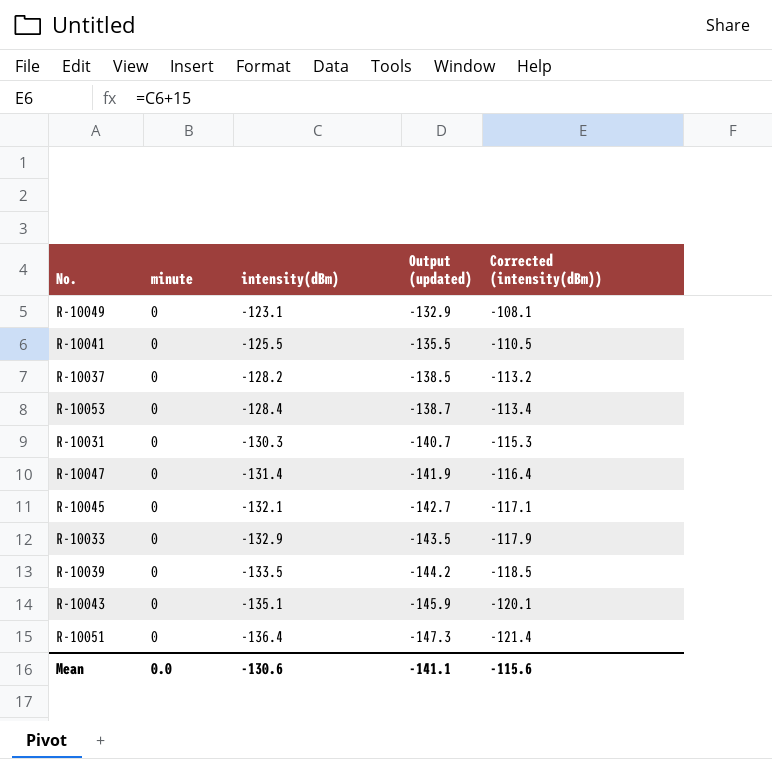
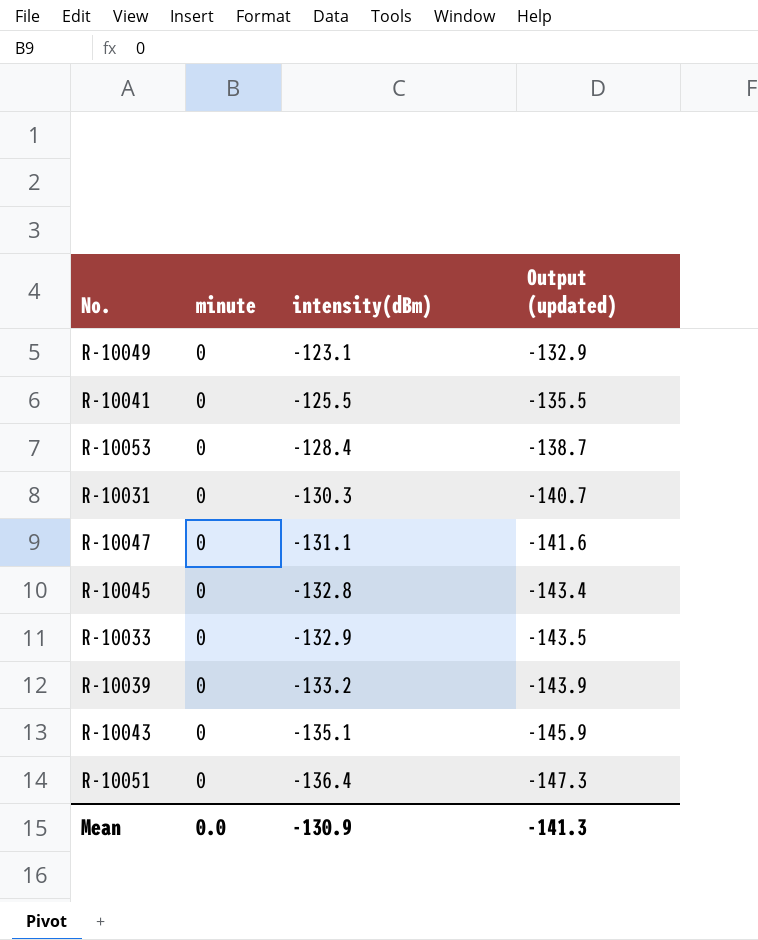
column Corrected (intensity(dBm)) | formula: [intensity(dBm)] + 15 -> none
row R-10037: 0 | -128.2 | -138.5 | -113.2 -> none
R-10047 | intensity(dBm): -131.4 -> -131.1
R-10047 | Output (updated): -141.9 -> -141.6
R-10045 | intensity(dBm): -132.1 -> -132.8
R-10045 | Output (updated): -142.7 -> -143.4
R-10039 | intensity(dBm): -133.5 -> -133.2
R-10039 | Output (updated): -144.2 -> -143.9
Mean | intensity(dBm): -130.6 -> -130.9
Mean | Output (updated): -141.1 -> -141.3

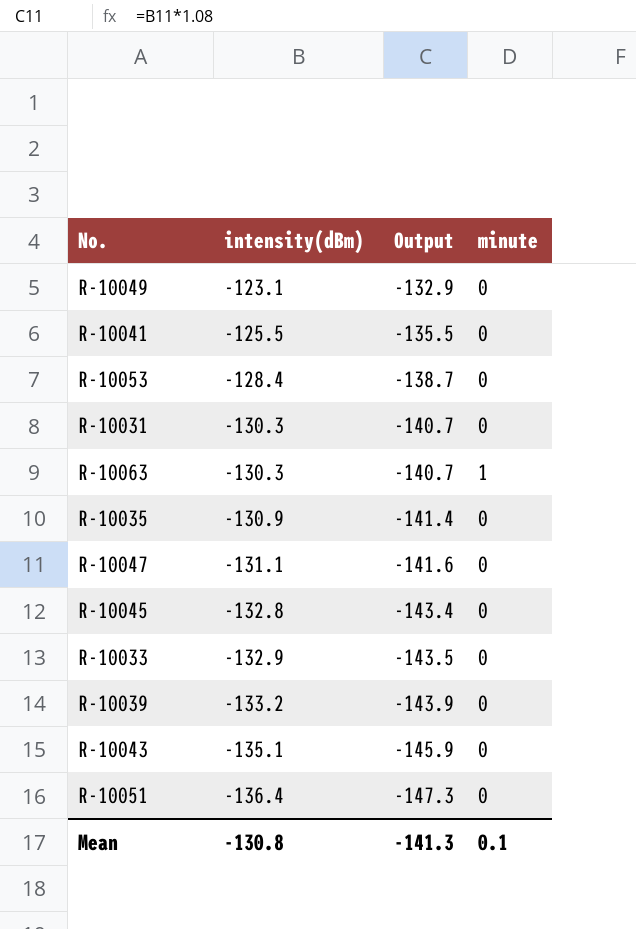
column name: Output (updated) -> Output
column minute | position: 2 -> 4
row R-10063: none -> -130.3 | -140.7 | 1
row R-10035: none -> -130.9 | -141.4 | 0
Mean | intensity(dBm): -130.9 -> -130.8
Mean | minute: 0.0 -> 0.1

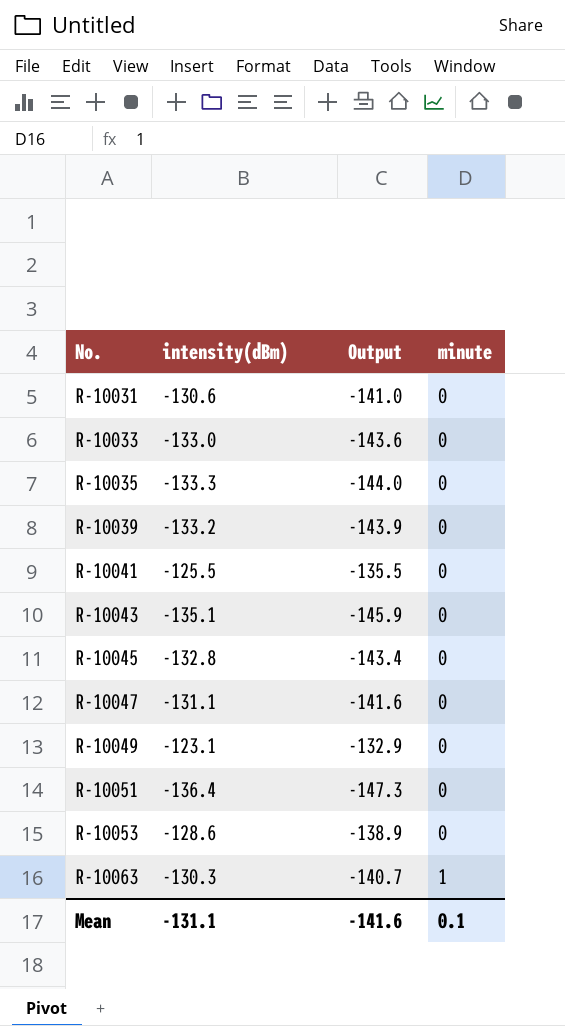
row order: intensity(dBm) descending -> No. ascending
R-10031 | intensity(dBm): -130.3 -> -130.6
R-10031 | Output: -140.7 -> -141.0
R-10033 | intensity(dBm): -132.9 -> -133.0
R-10033 | Output: -143.5 -> -143.6
R-10035 | intensity(dBm): -130.9 -> -133.3
R-10035 | Output: -141.4 -> -144.0
R-10053 | intensity(dBm): -128.4 -> -128.6
R-10053 | Output: -138.7 -> -138.9
Mean | intensity(dBm): -130.8 -> -131.1
Mean | Output: -141.3 -> -141.6

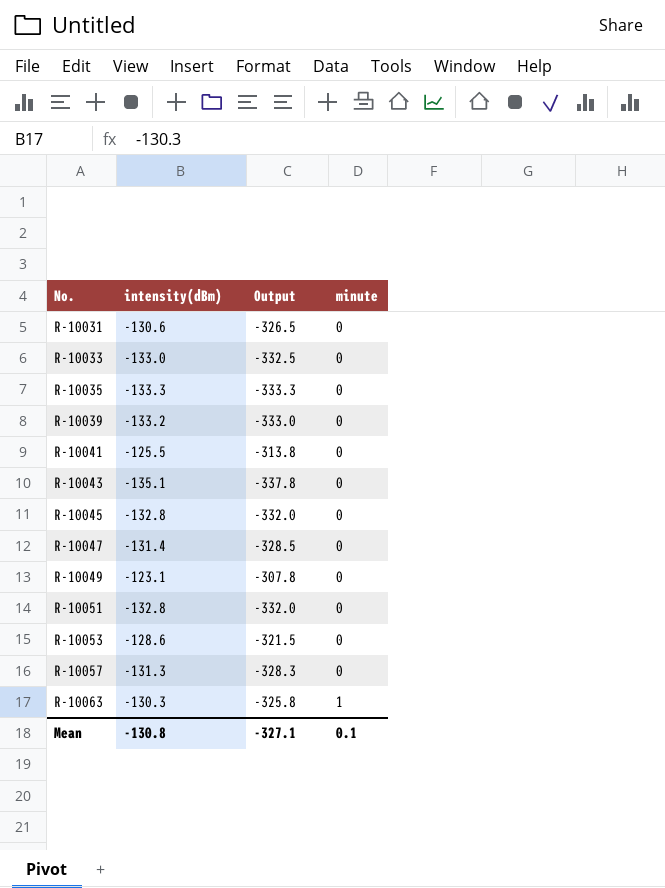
column Output | formula: [intensity(dBm)] * 1.08 -> [intensity(dBm)] * 2.5
R-10047 | intensity(dBm): -131.1 -> -131.4
R-10051 | intensity(dBm): -136.4 -> -132.8
row R-10057: none -> -131.3 | -328.3 | 0
Mean | intensity(dBm): -131.1 -> -130.8
Mean | Output: -141.6 -> -327.1

